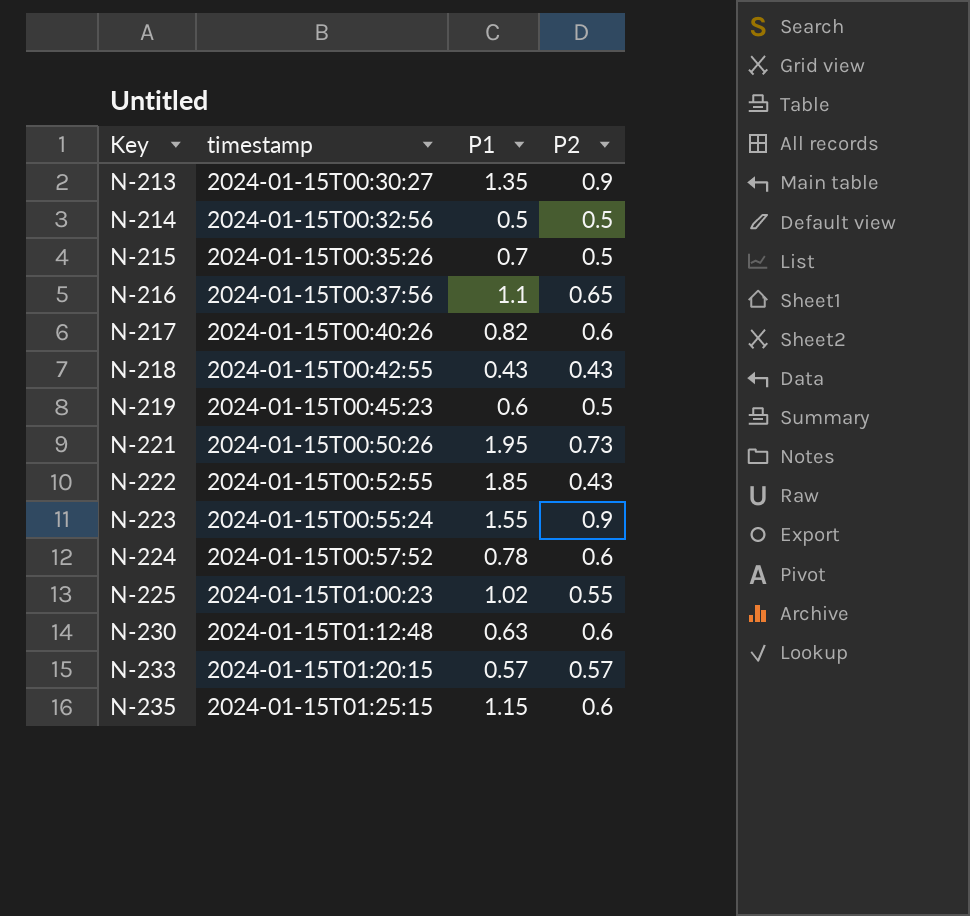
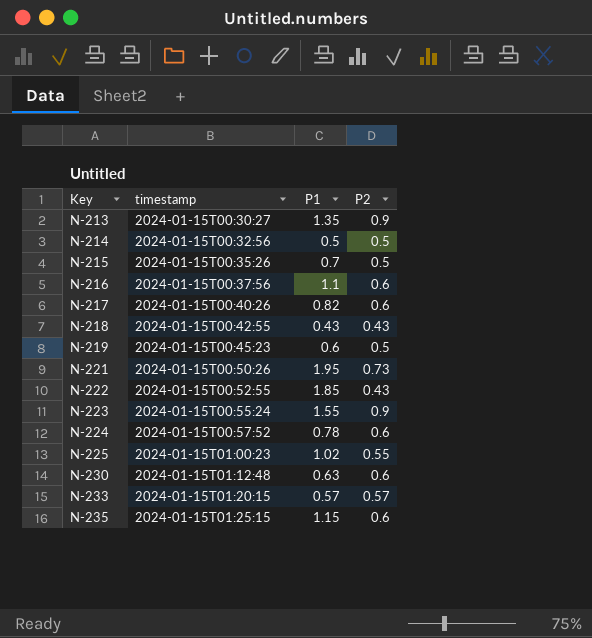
N-216 | P2: 0.65 -> 0.6

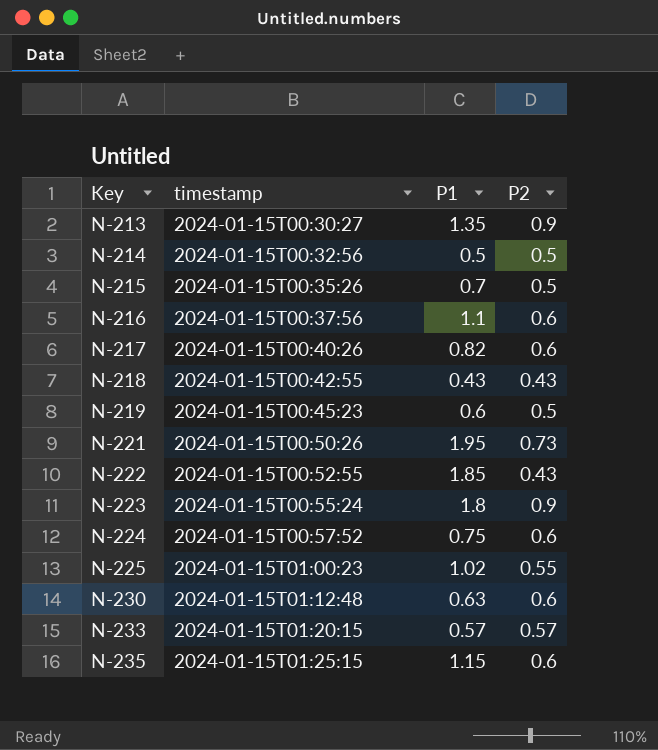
N-223 | P1: 1.55 -> 1.8
N-224 | P1: 0.78 -> 0.75

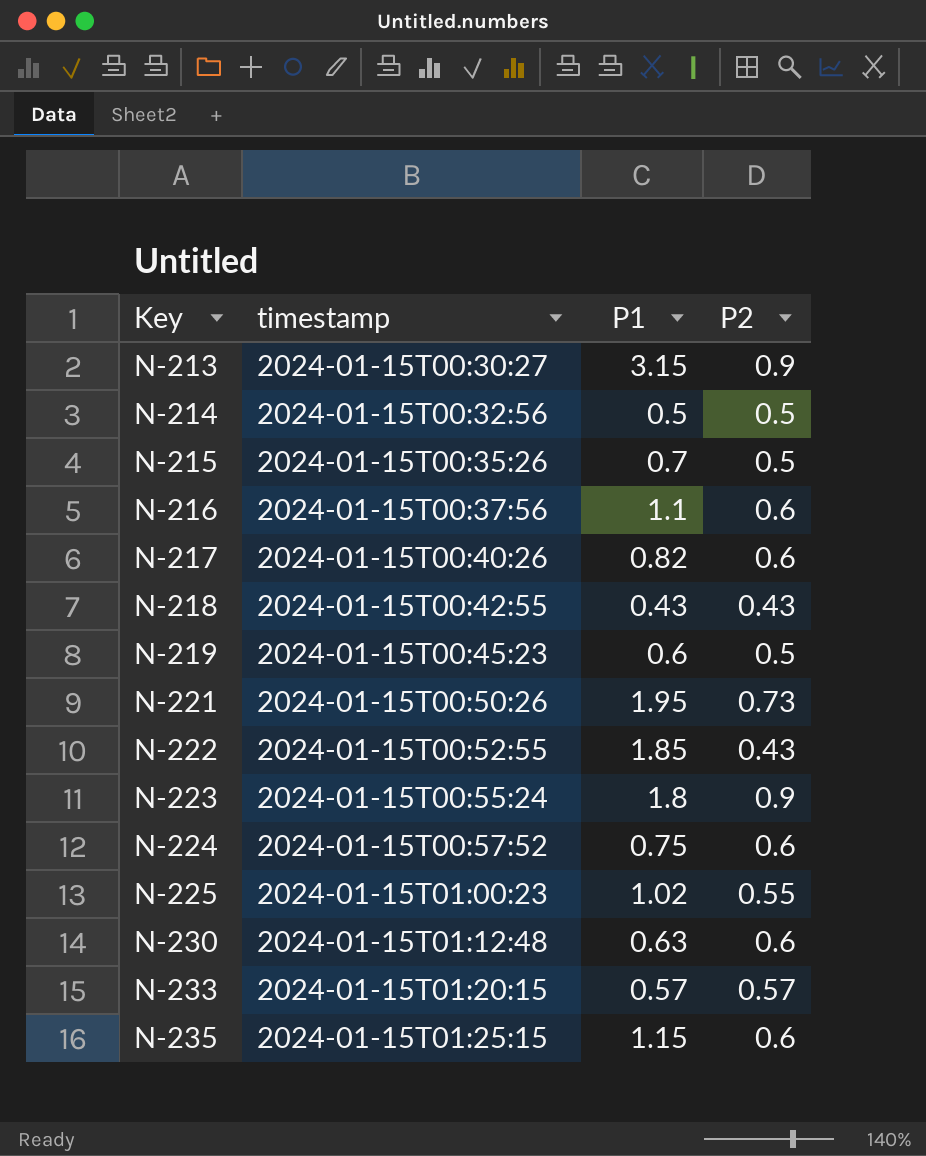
N-213 | P1: 1.35 -> 3.15

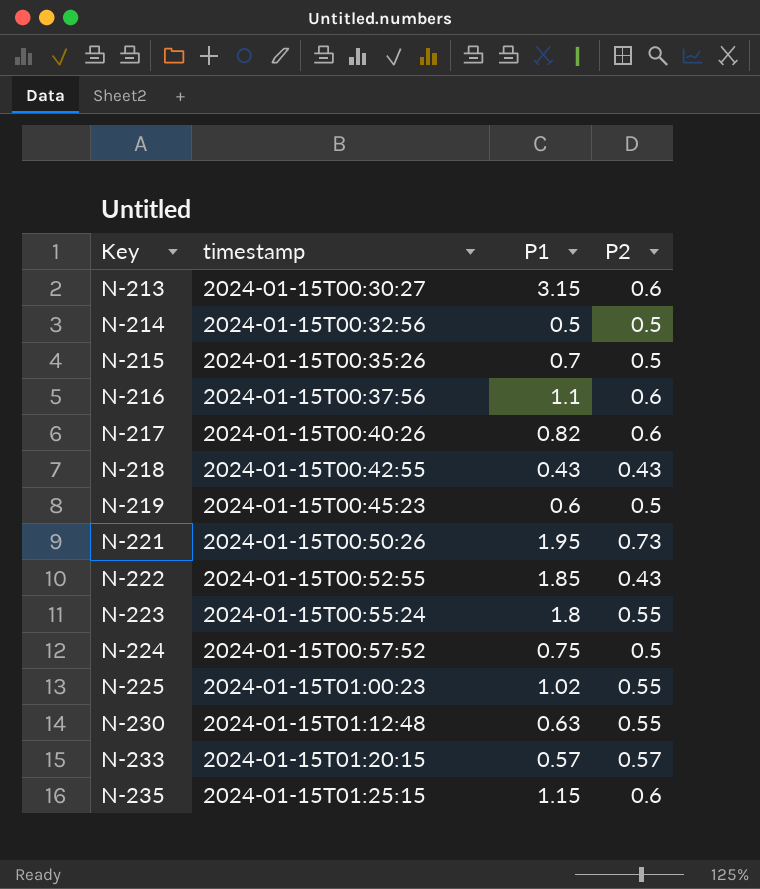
N-213 | P2: 0.9 -> 0.6
N-223 | P2: 0.9 -> 0.55
N-224 | P2: 0.6 -> 0.5
N-230 | P2: 0.6 -> 0.55

